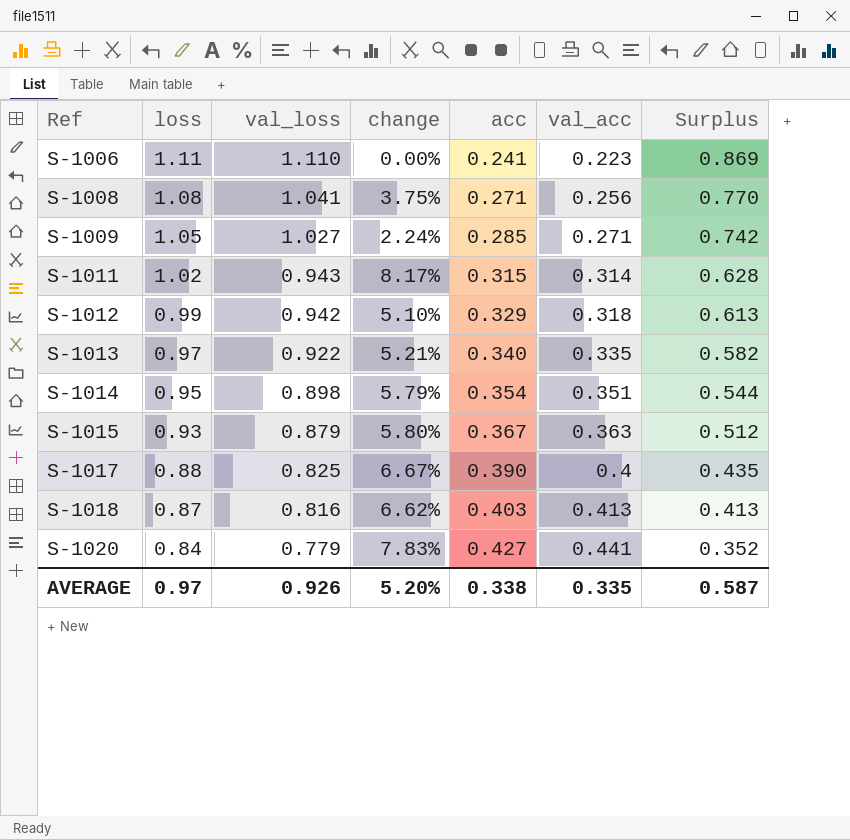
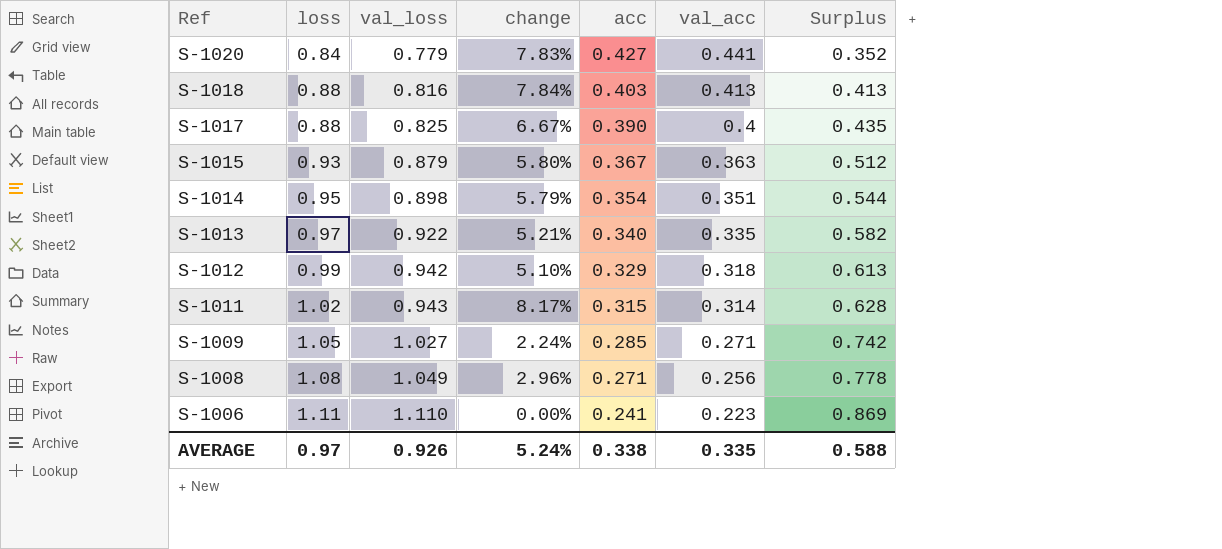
row order: Ref ascending -> Ref descending
S-1018 | loss: 0.87 -> 0.88
S-1018 | change: 6.62% -> 7.84%
S-1008 | val_loss: 1.041 -> 1.049
S-1008 | change: 3.75% -> 2.96%
S-1008 | Surplus: 0.770 -> 0.778
AVERAGE | change: 5.20% -> 5.24%
AVERAGE | Surplus: 0.587 -> 0.588

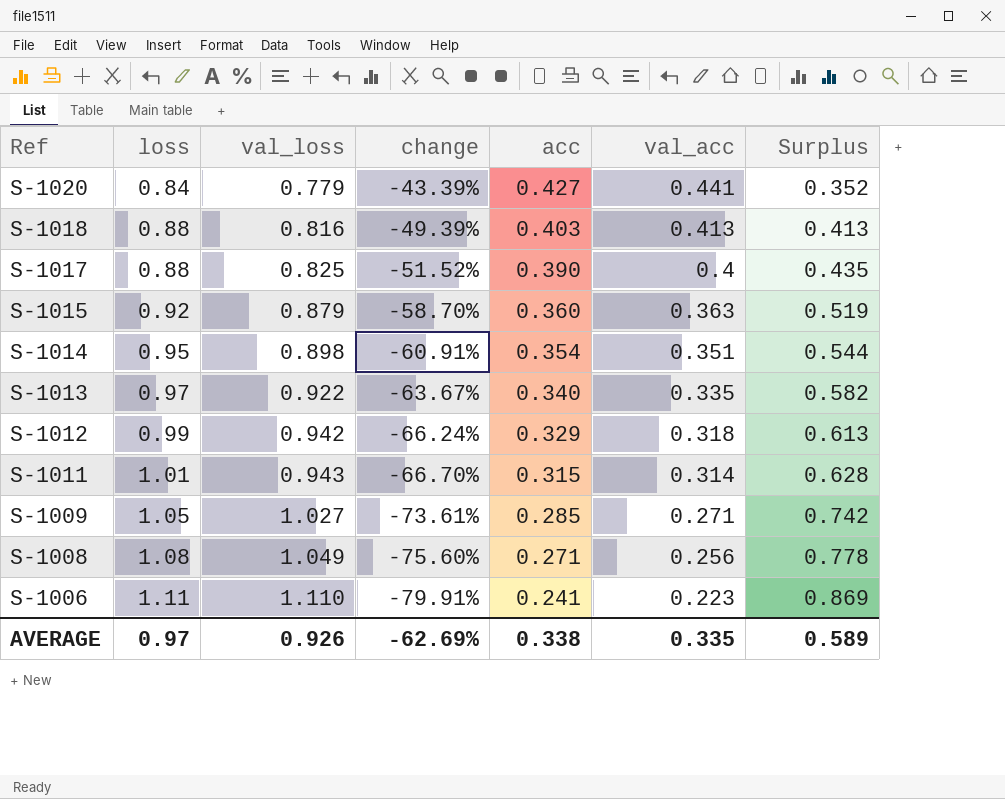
column change | formula: ([loss] - [val_loss]) / [val_loss] -> ([val_acc] - [val_loss]) / [val_loss]
S-1015 | loss: 0.93 -> 0.92
S-1015 | acc: 0.367 -> 0.360
S-1015 | Surplus: 0.512 -> 0.519
S-1011 | loss: 1.02 -> 1.01
AVERAGE | change: 5.24% -> -62.69%
AVERAGE | Surplus: 0.588 -> 0.589

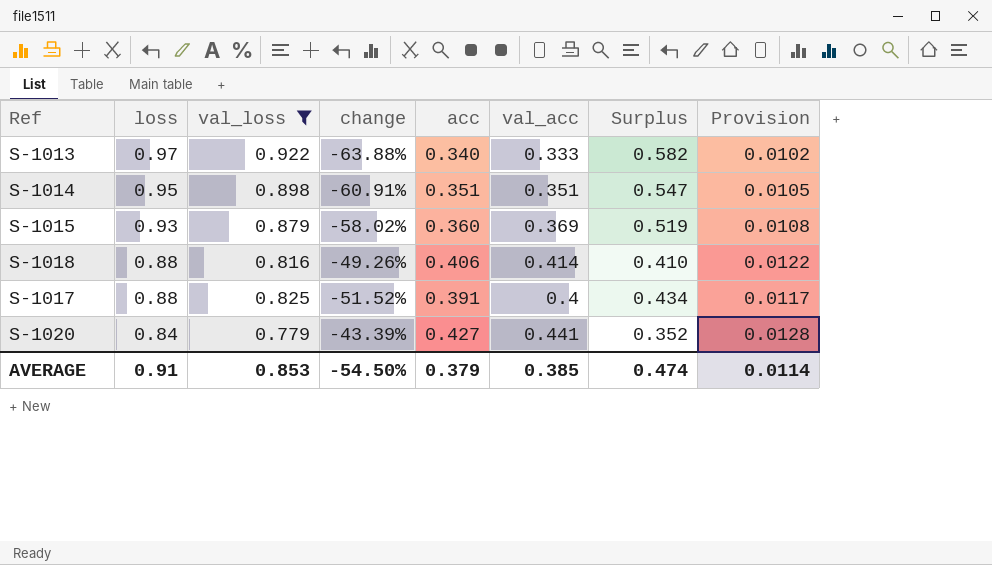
filter: none -> val_loss <= 0.922
row order: Ref descending -> loss descending
column Provision | formula: none -> [acc] * 0.03
S-1013 | change: -63.67% -> -63.88%
S-1013 | val_acc: 0.335 -> 0.333
S-1014 | acc: 0.354 -> 0.351
S-1014 | Surplus: 0.544 -> 0.547
S-1015 | loss: 0.92 -> 0.93
S-1015 | change: -58.70% -> -58.02%
S-1015 | val_acc: 0.363 -> 0.369
S-1018 | change: -49.39% -> -49.26%
S-1018 | acc: 0.403 -> 0.406
S-1018 | val_acc: 0.413 -> 0.414
S-1018 | Surplus: 0.413 -> 0.410
S-1017 | acc: 0.390 -> 0.391
S-1017 | Surplus: 0.435 -> 0.434
AVERAGE | loss: 0.97 -> 0.91
AVERAGE | val_loss: 0.926 -> 0.853
AVERAGE | change: -62.69% -> -54.50%
AVERAGE | acc: 0.338 -> 0.379
AVERAGE | val_acc: 0.335 -> 0.385
AVERAGE | Surplus: 0.589 -> 0.474

